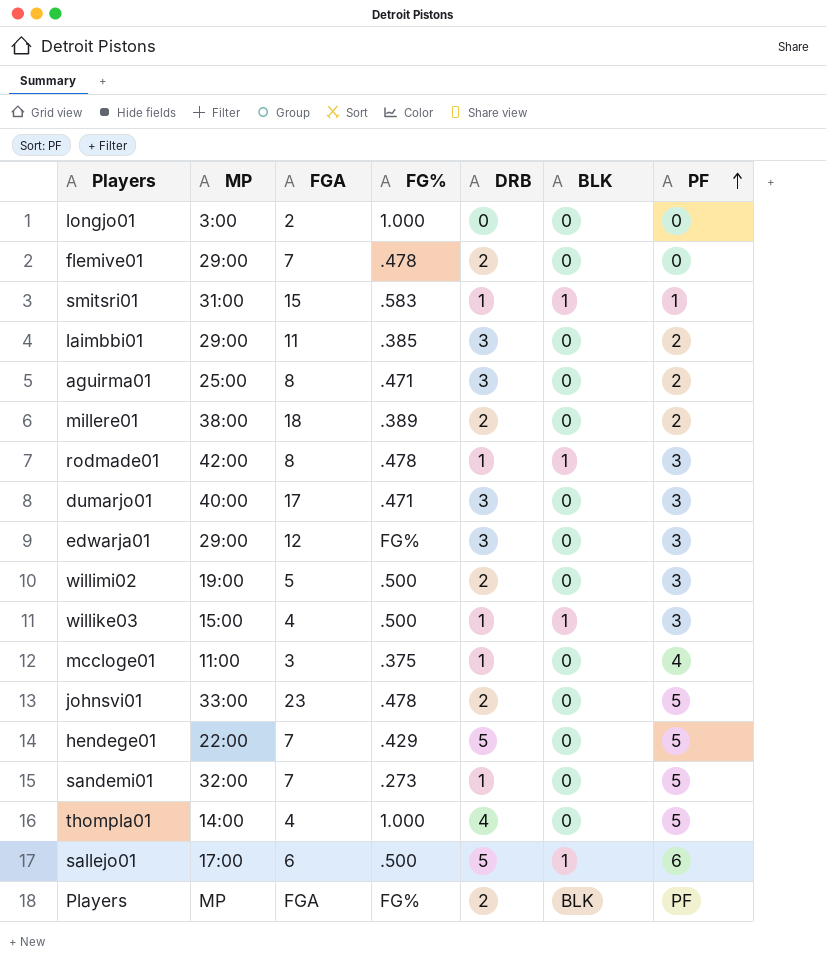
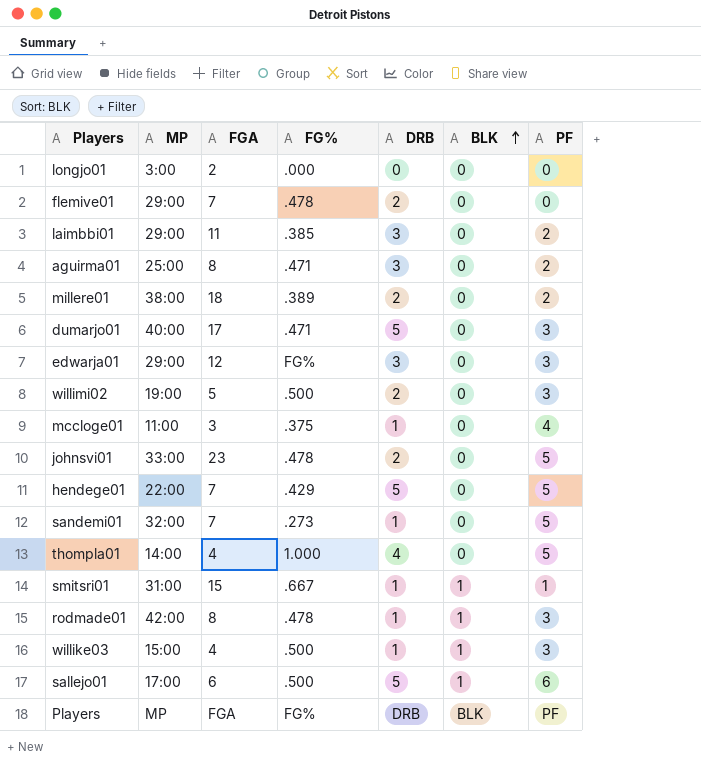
row order: PF ascending -> BLK ascending
longjo01 | FG%: 1.000 -> .000
dumarjo01 | DRB: 3 -> 5
smitsri01 | FG%: .583 -> .667
Players | DRB: 2 -> DRB

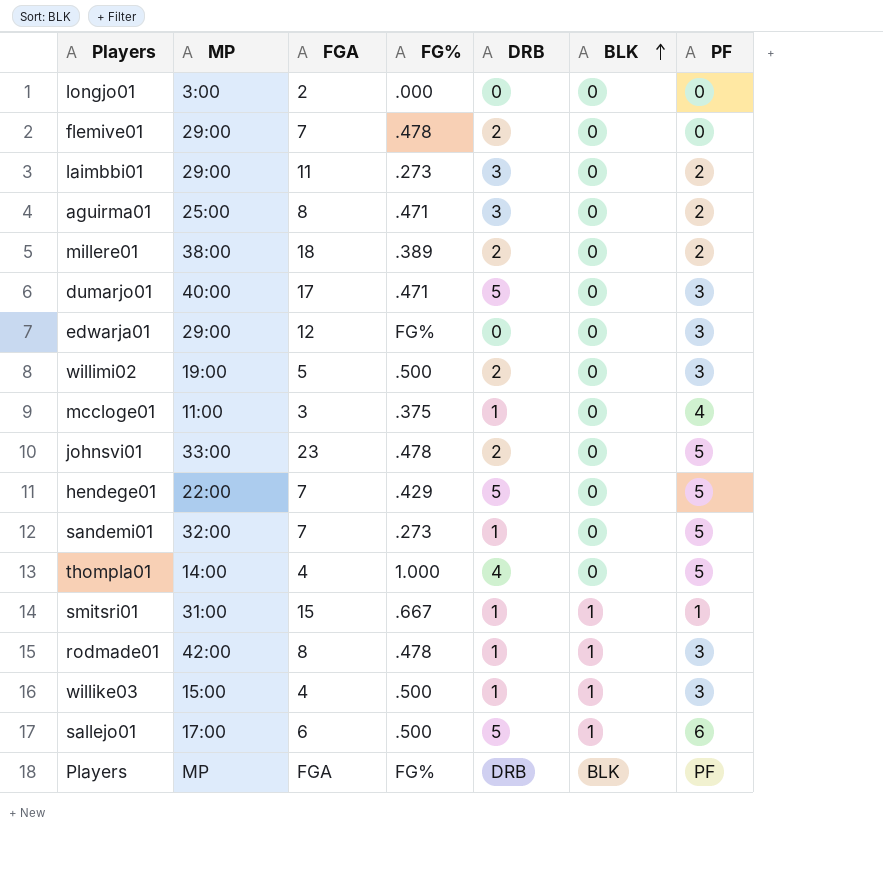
laimbbi01 | FG%: .385 -> .273
edwarja01 | DRB: 3 -> 0

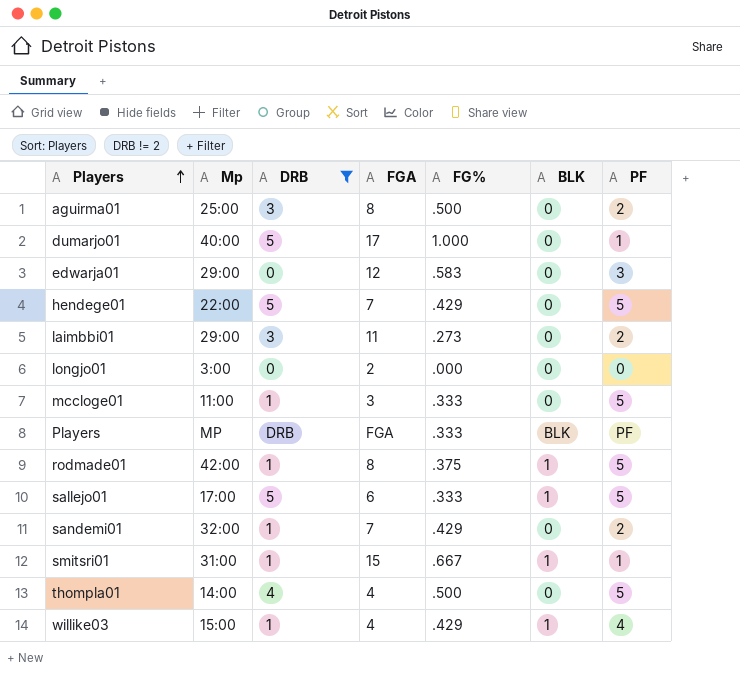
filter: none -> DRB != 2
row order: BLK ascending -> Players ascending
column name: MP -> Mp
column DRB | position: 5 -> 3
aguirma01 | FG%: .471 -> .500
dumarjo01 | FG%: .471 -> 1.000
dumarjo01 | PF: 3 -> 1
edwarja01 | FG%: FG% -> .583
mccloge01 | FG%: .375 -> .333
mccloge01 | PF: 4 -> 5
Players | FG%: FG% -> .333
rodmade01 | FG%: .478 -> .375
rodmade01 | PF: 3 -> 5
sallejo01 | FG%: .500 -> .333
sallejo01 | PF: 6 -> 5
sandemi01 | FG%: .273 -> .429
sandemi01 | PF: 5 -> 2
thompla01 | FG%: 1.000 -> .500
willike03 | FG%: .500 -> .429
willike03 | PF: 3 -> 4

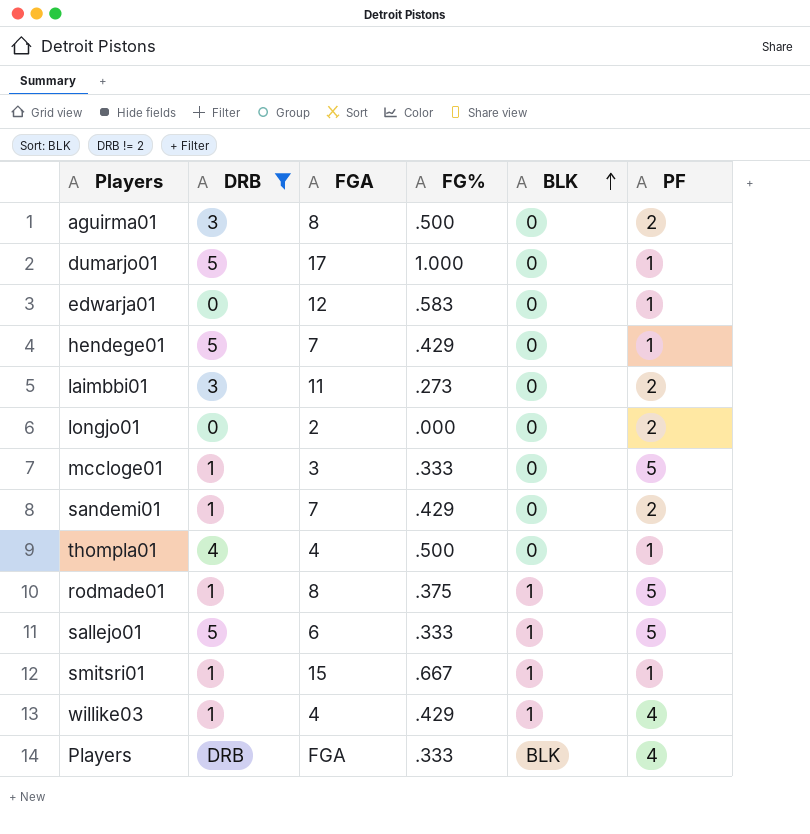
row order: Players ascending -> BLK ascending
column Mp | position: 2 -> none
edwarja01 | PF: 3 -> 1
hendege01 | PF: 5 -> 1
longjo01 | PF: 0 -> 2
thompla01 | PF: 5 -> 1
Players | PF: PF -> 4

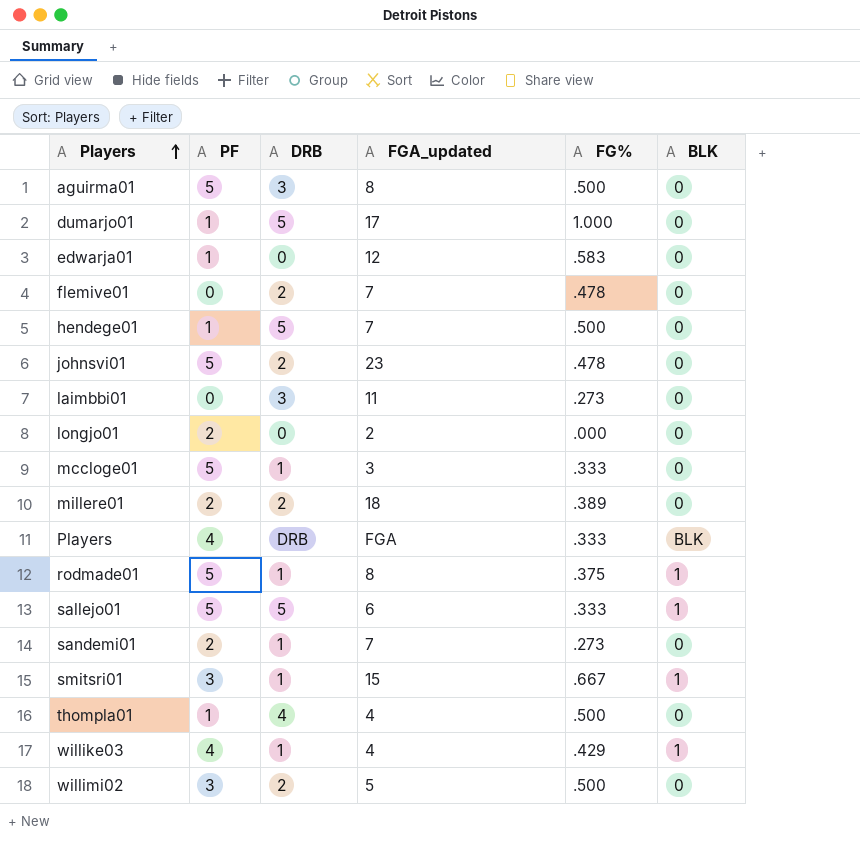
filter: DRB != 2 -> none
row order: BLK ascending -> Players ascending
column PF | position: 6 -> 2
column name: FGA -> FGA_updated
aguirma01 | PF: 2 -> 5
hendege01 | FG%: .429 -> .500
laimbbi01 | PF: 2 -> 0
sandemi01 | FG%: .429 -> .273
smitsri01 | PF: 1 -> 3

